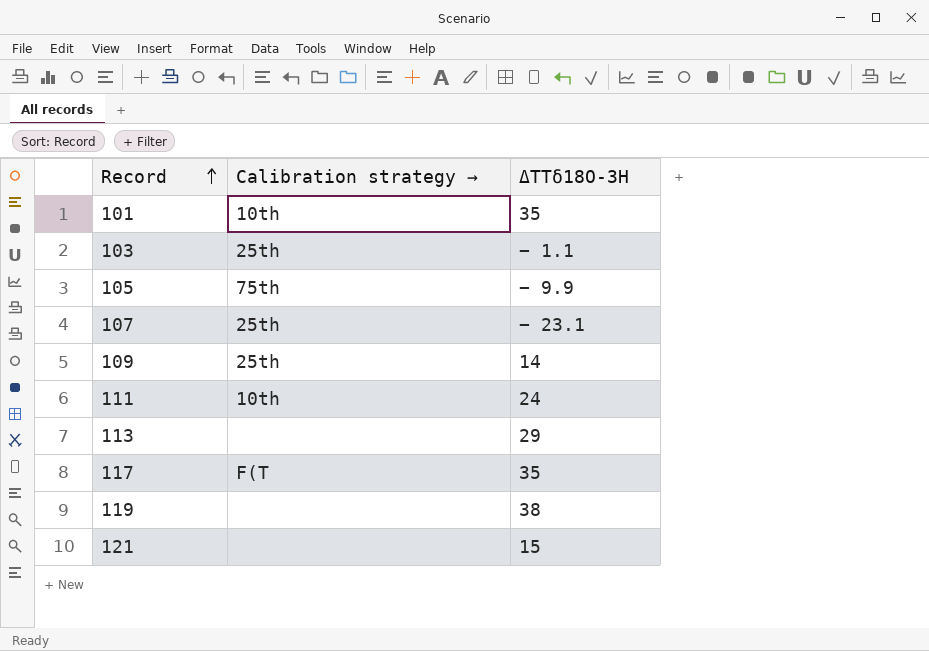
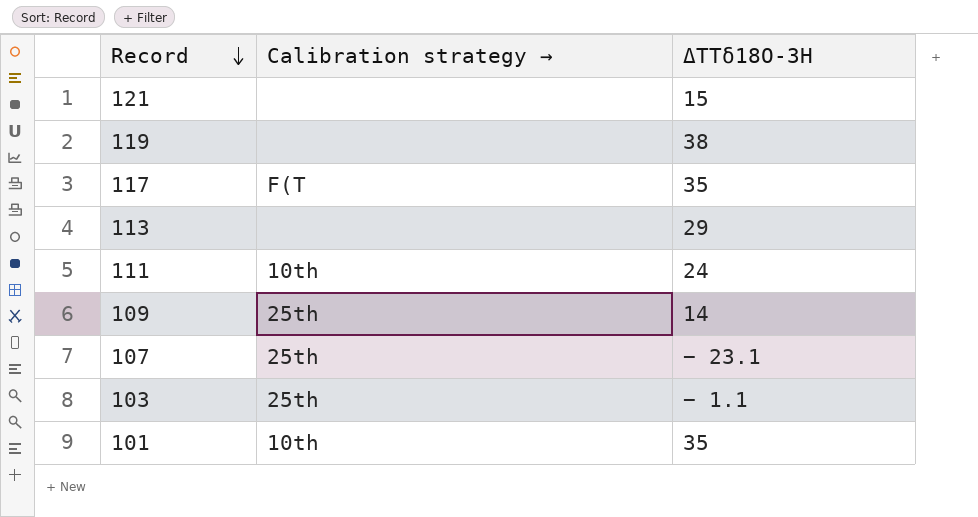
row order: Record ascending -> Record descending
row 105: 75th | − 9.9 -> none

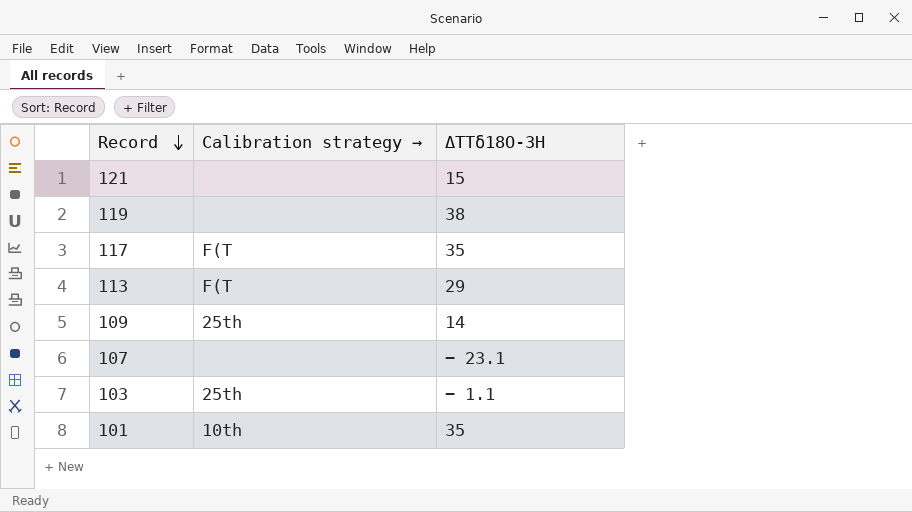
row 111: 10th | 24 -> none
113 | Calibration strategy →: none -> F(T
107 | Calibration strategy →: 25th -> none

